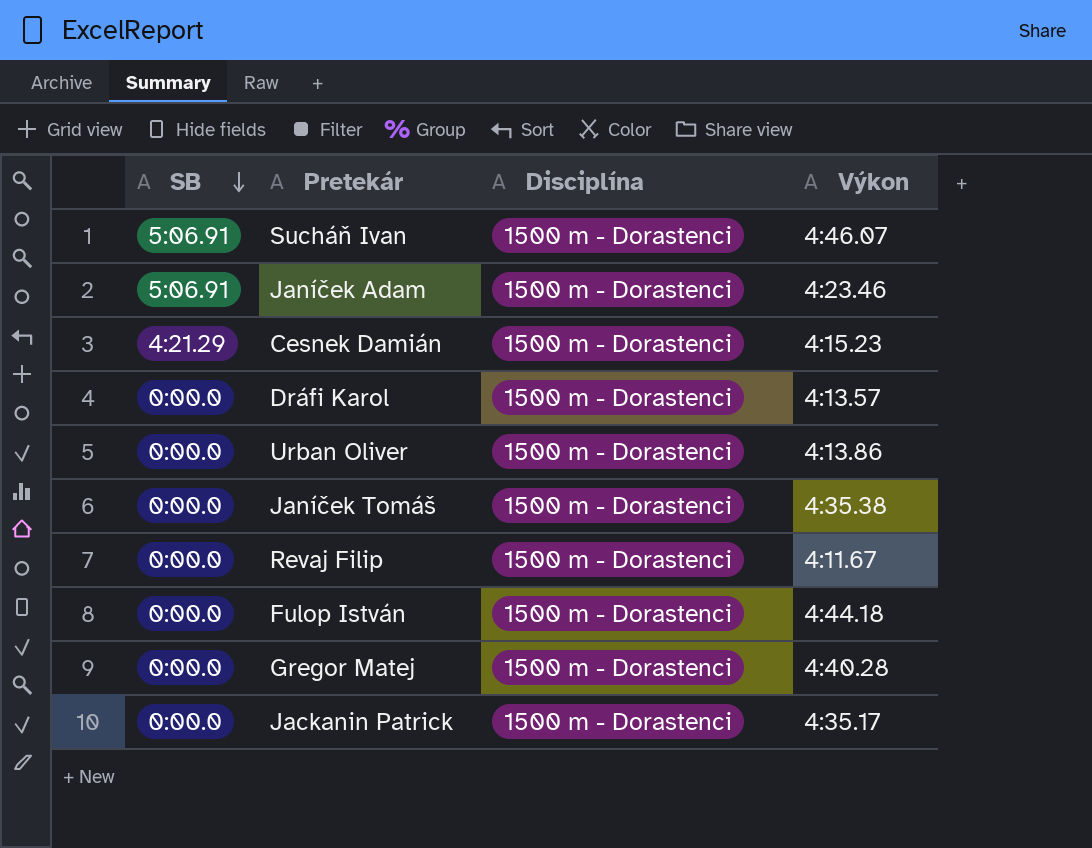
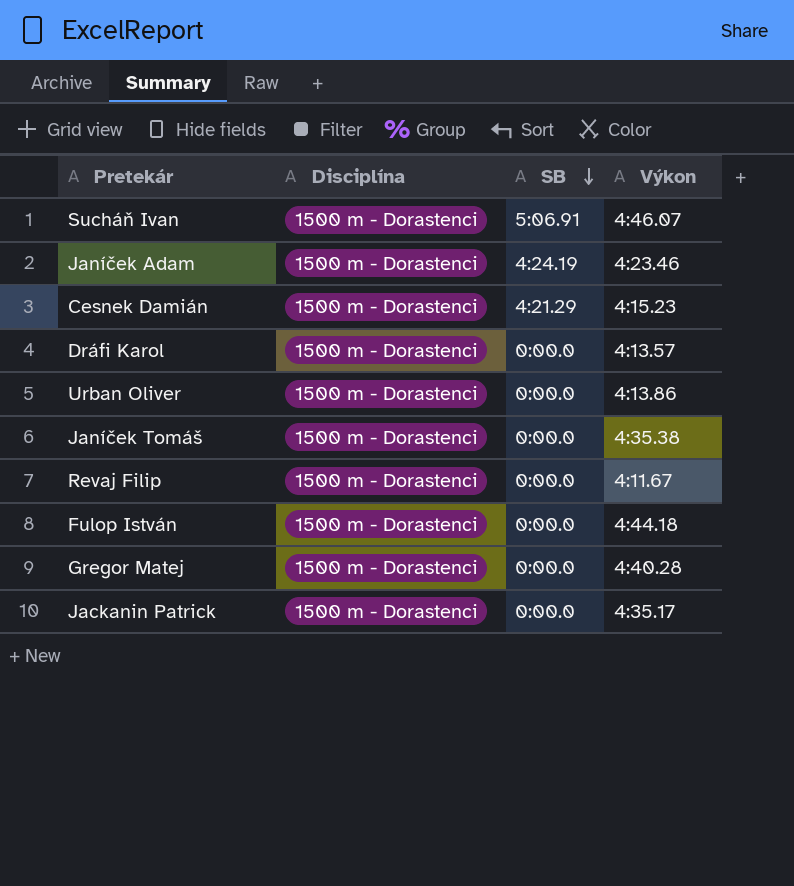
column SB | position: 1 -> 3
Janíček Adam | SB: 5:06.91 -> 4:24.19

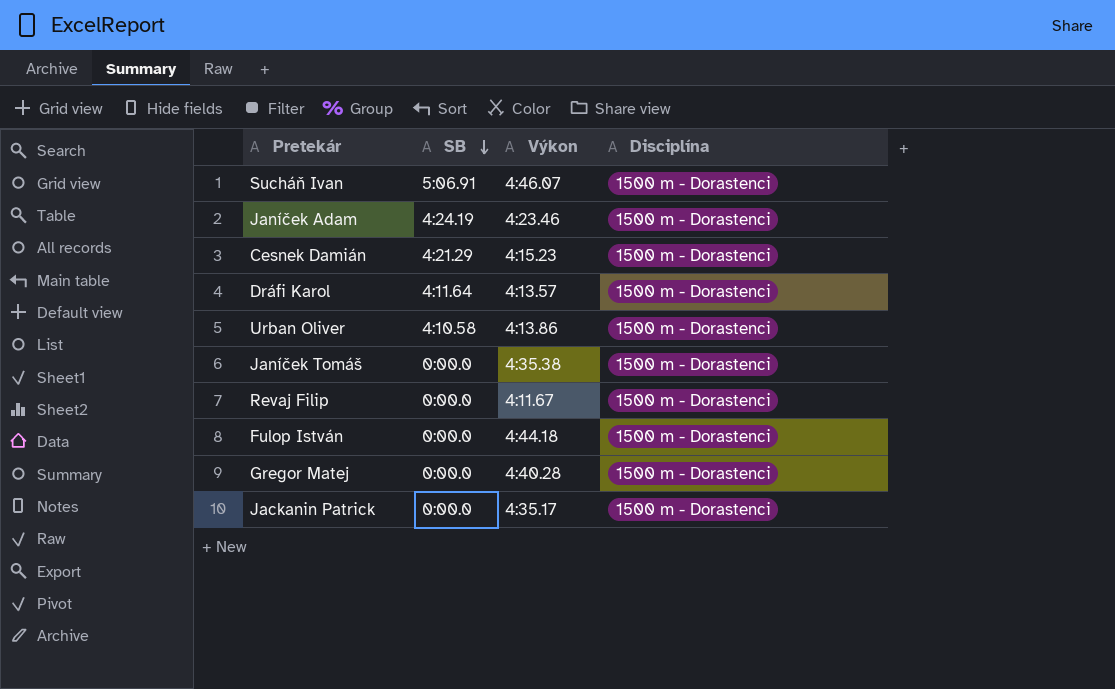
column Disciplína | position: 2 -> 4
Dráfi Karol | SB: 0:00.0 -> 4:11.64
Urban Oliver | SB: 0:00.0 -> 4:10.58

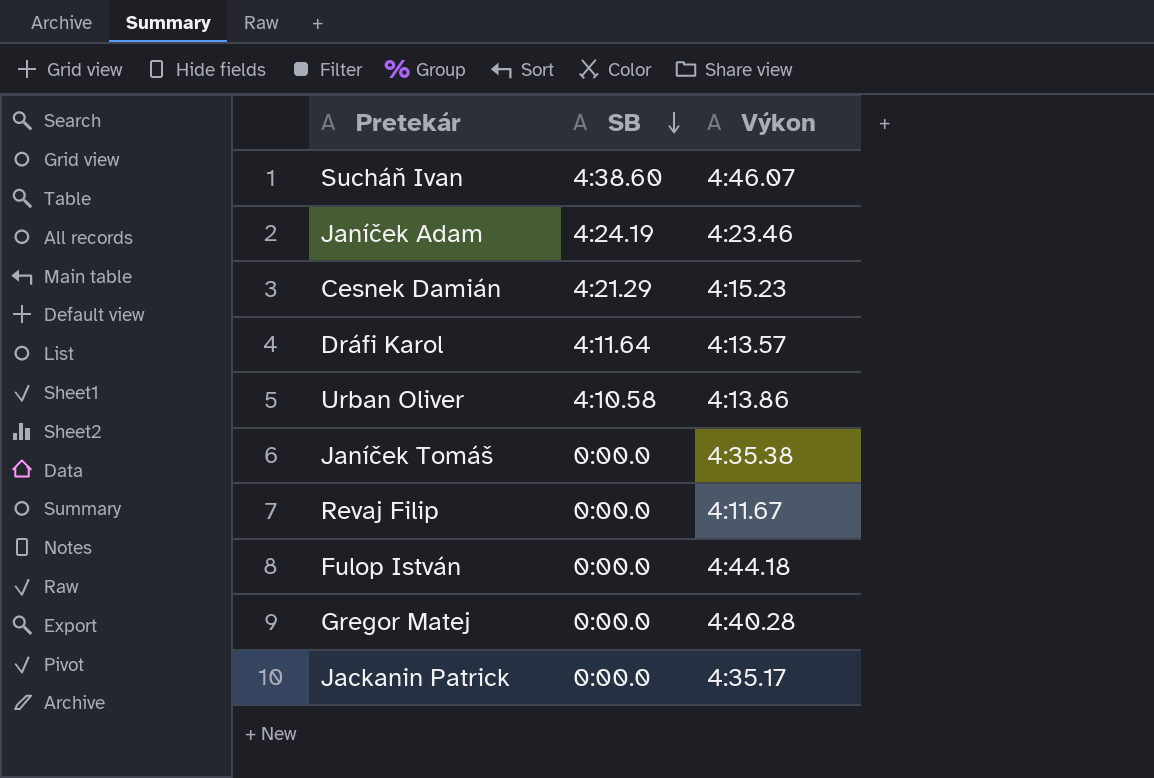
column Disciplína | position: 4 -> none
Sucháň Ivan | SB: 5:06.91 -> 4:38.60

